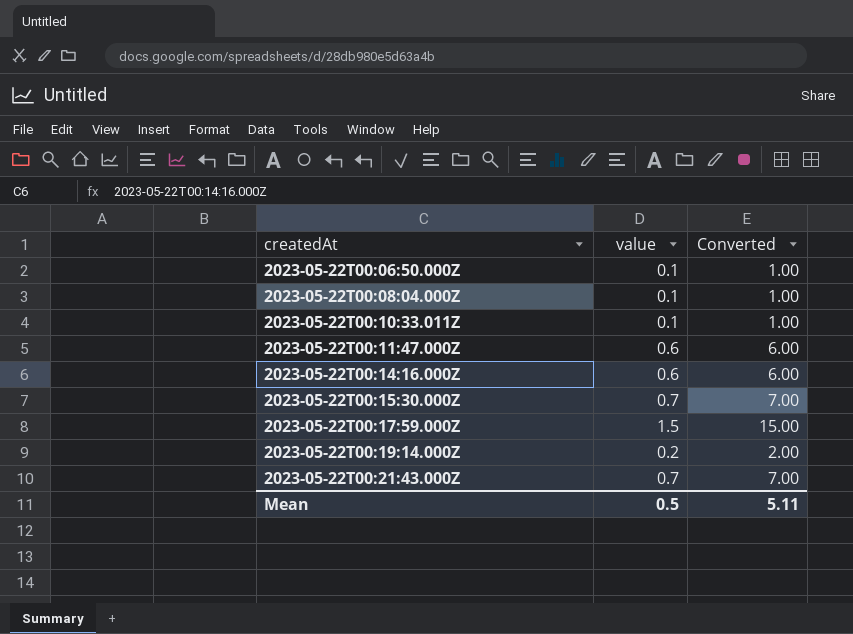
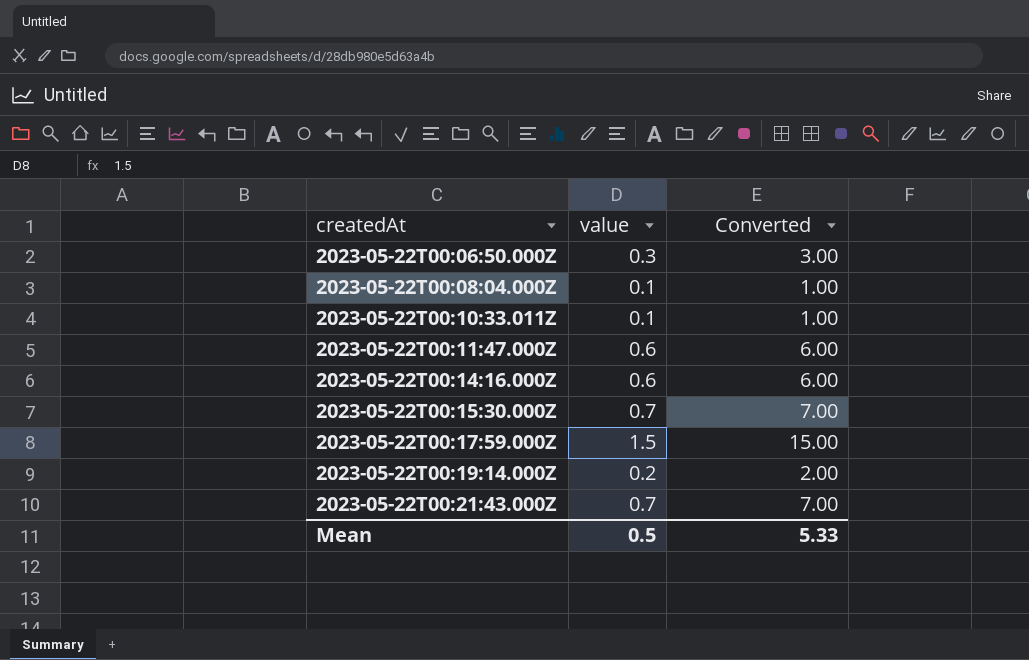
2023-05-22T00:06:50.000Z | value: 0.1 -> 0.3
2023-05-22T00:06:50.000Z | Converted: 1.00 -> 3.00
Mean | Converted: 5.11 -> 5.33

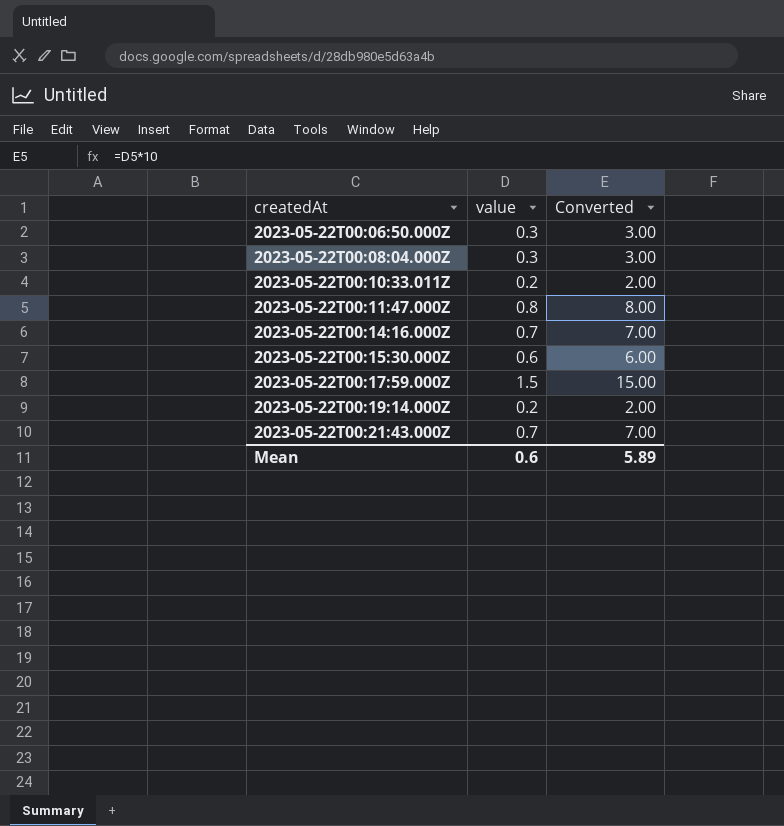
2023-05-22T00:08:04.000Z | value: 0.1 -> 0.3
2023-05-22T00:08:04.000Z | Converted: 1.00 -> 3.00
2023-05-22T00:10:33.011Z | value: 0.1 -> 0.2
2023-05-22T00:10:33.011Z | Converted: 1.00 -> 2.00
2023-05-22T00:11:47.000Z | value: 0.6 -> 0.8
2023-05-22T00:11:47.000Z | Converted: 6.00 -> 8.00
2023-05-22T00:14:16.000Z | value: 0.6 -> 0.7
2023-05-22T00:14:16.000Z | Converted: 6.00 -> 7.00
2023-05-22T00:15:30.000Z | value: 0.7 -> 0.6
2023-05-22T00:15:30.000Z | Converted: 7.00 -> 6.00
Mean | value: 0.5 -> 0.6
Mean | Converted: 5.33 -> 5.89

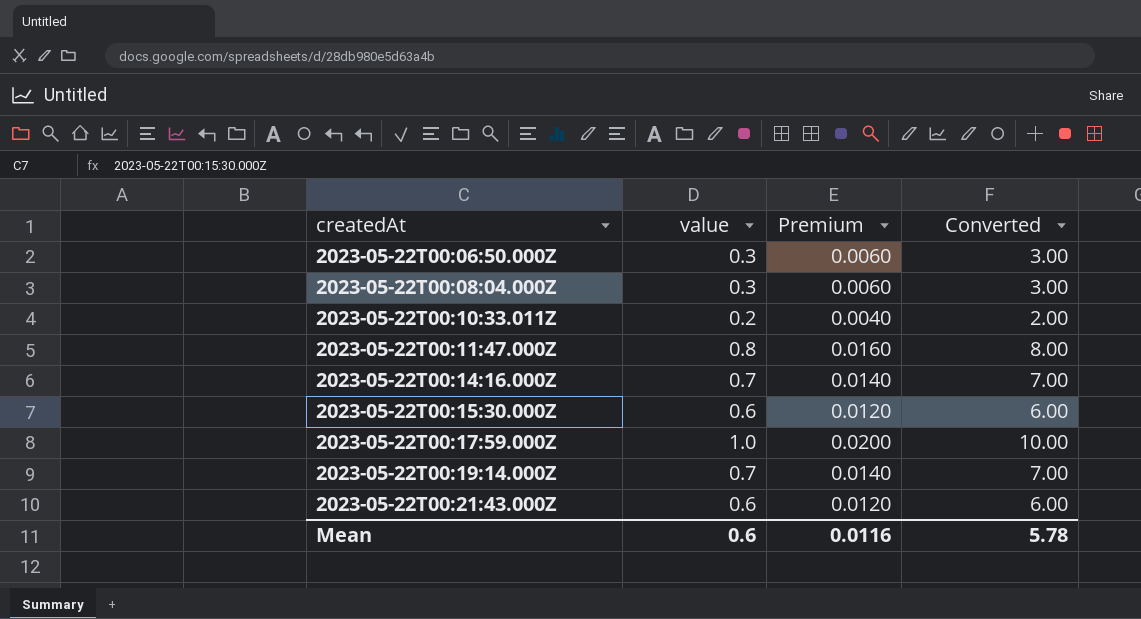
column Premium | formula: none -> [value] * 0.02
2023-05-22T00:17:59.000Z | value: 1.5 -> 1.0
2023-05-22T00:17:59.000Z | Converted: 15.00 -> 10.00
2023-05-22T00:19:14.000Z | value: 0.2 -> 0.7
2023-05-22T00:19:14.000Z | Converted: 2.00 -> 7.00
2023-05-22T00:21:43.000Z | value: 0.7 -> 0.6
2023-05-22T00:21:43.000Z | Converted: 7.00 -> 6.00
Mean | Converted: 5.89 -> 5.78

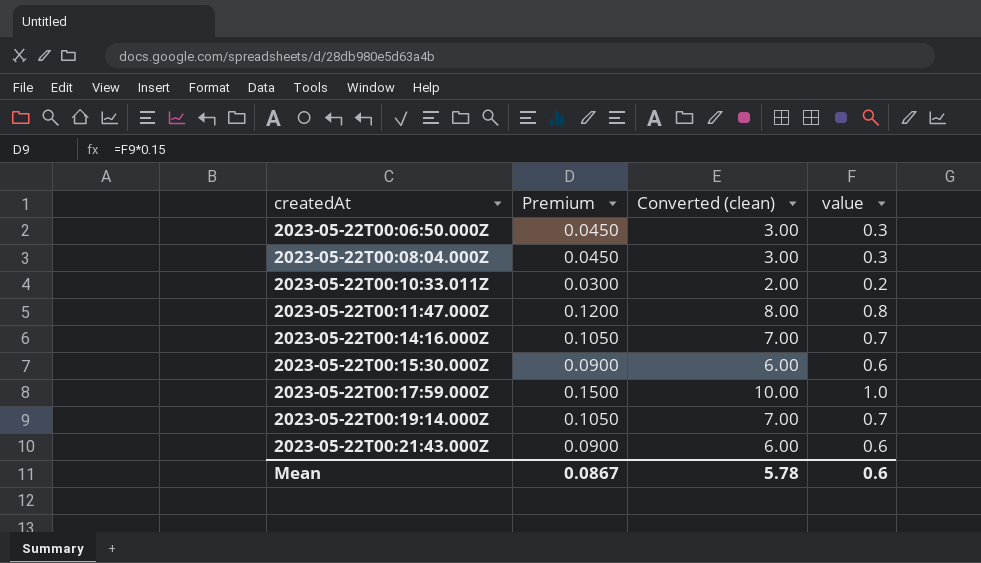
column Premium | formula: [value] * 0.02 -> [value] * 0.15
column name: Converted -> Converted (clean)
column value | position: 2 -> 4
Mean | Premium: 0.0116 -> 0.0867

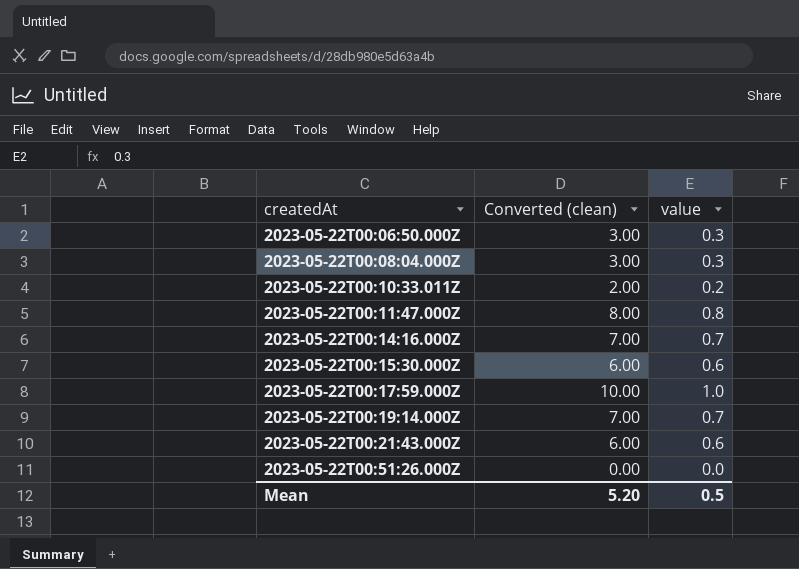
column Premium | formula: [value] * 0.15 -> none
row 2023-05-22T00:51:26.000Z: none -> 0.00 | 0.0
Mean | Converted (clean): 5.78 -> 5.20
Mean | value: 0.6 -> 0.5

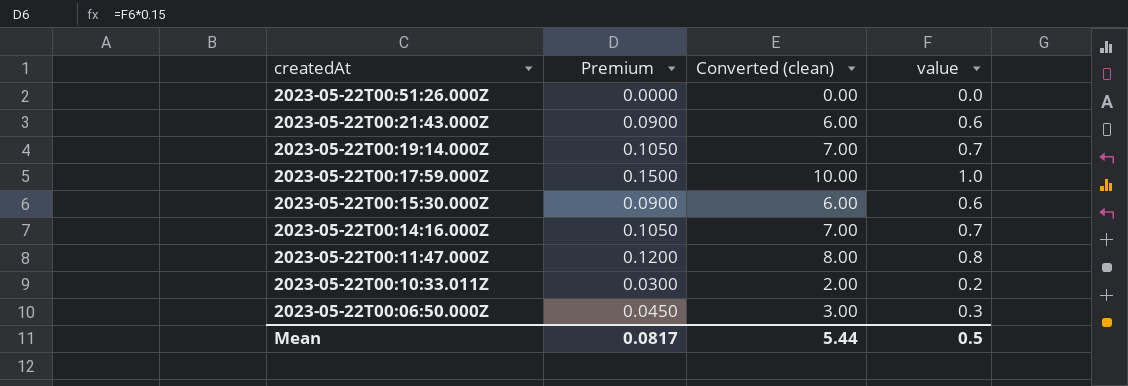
row order: createdAt ascending -> createdAt descending
column Premium | formula: none -> [value] * 0.15
row 2023-05-22T00:08:04.000Z: 3.00 | 0.3 -> none
Mean | Converted (clean): 5.20 -> 5.44

